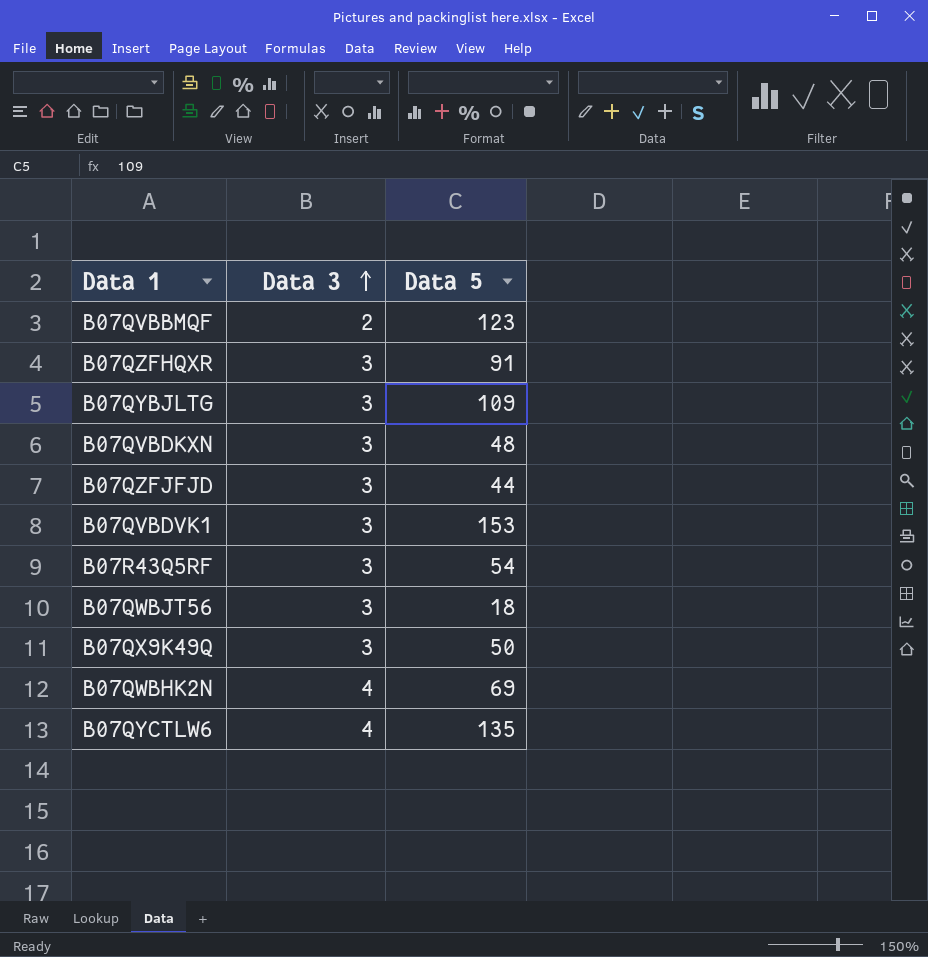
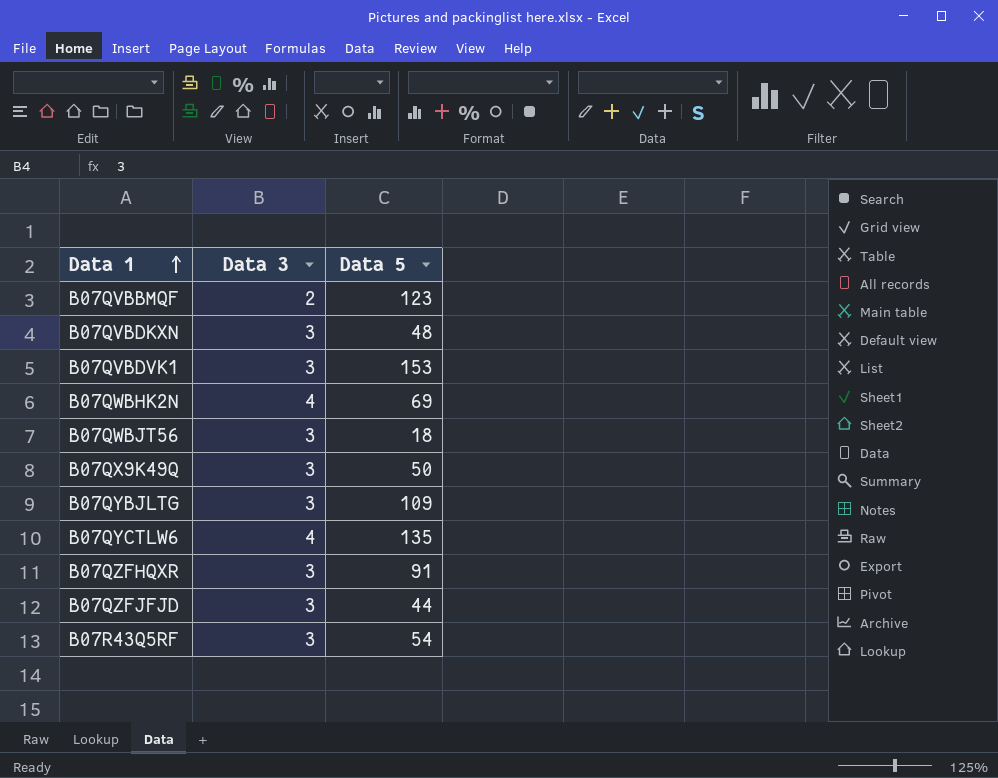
row order: Data 3 ascending -> Data 1 ascending

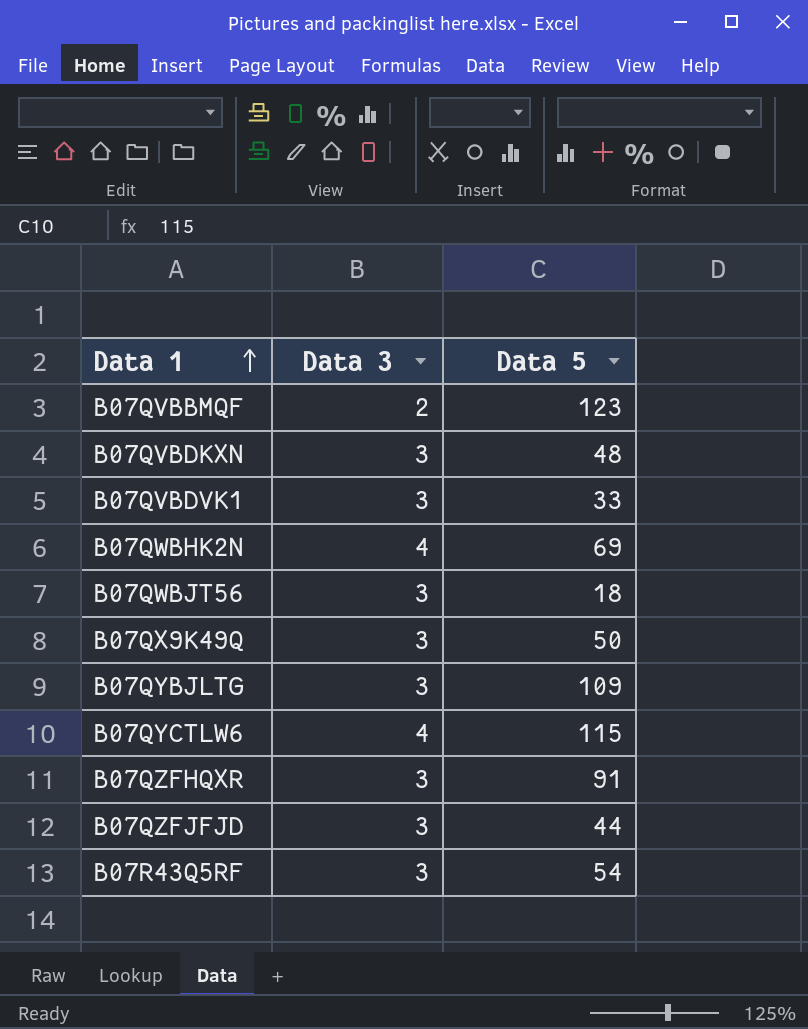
B07QVBDVK1 | Data 5: 153 -> 33
B07QYCTLW6 | Data 5: 135 -> 115

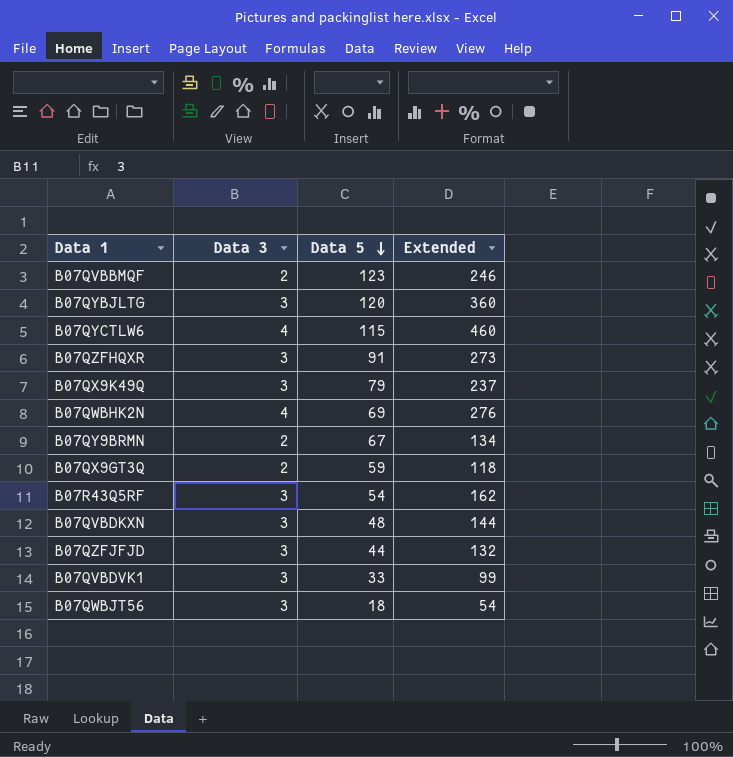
row order: Data 1 ascending -> Data 5 descending
column Extended | formula: none -> [Data 3] * [Data 5]
B07QYBJLTG | Data 5: 109 -> 120
B07QX9K49Q | Data 5: 50 -> 79
row B07QY9BRMN: none -> 2 | 67 | 134
row B07QX9GT3Q: none -> 2 | 59 | 118

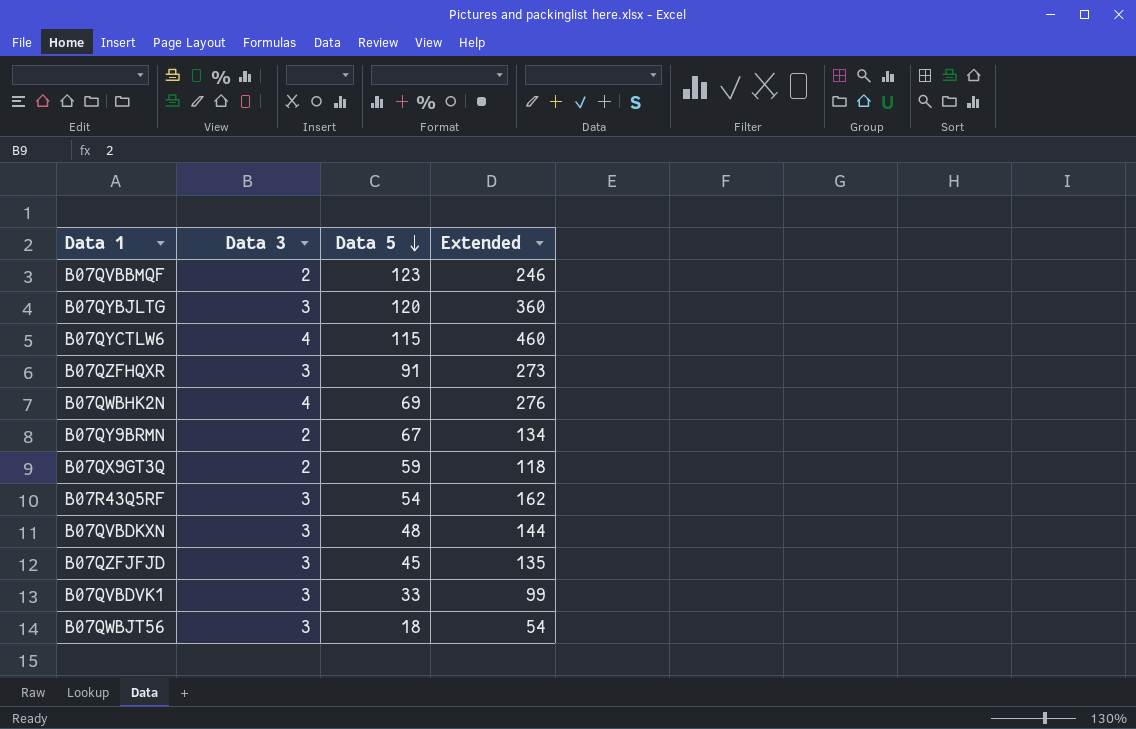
row B07QX9K49Q: 3 | 79 | 237 -> none
B07QZFJFJD | Data 5: 44 -> 45
B07QZFJFJD | Extended: 132 -> 135

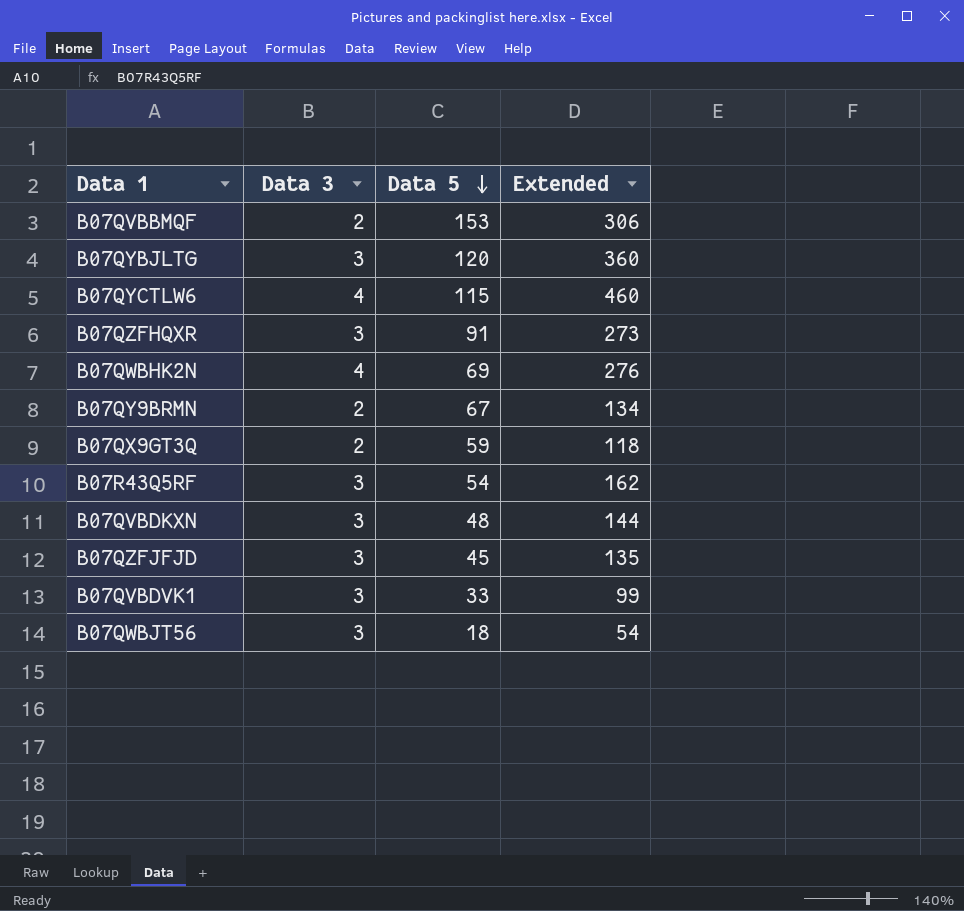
B07QVBBMQF | Data 5: 123 -> 153
B07QVBBMQF | Extended: 246 -> 306

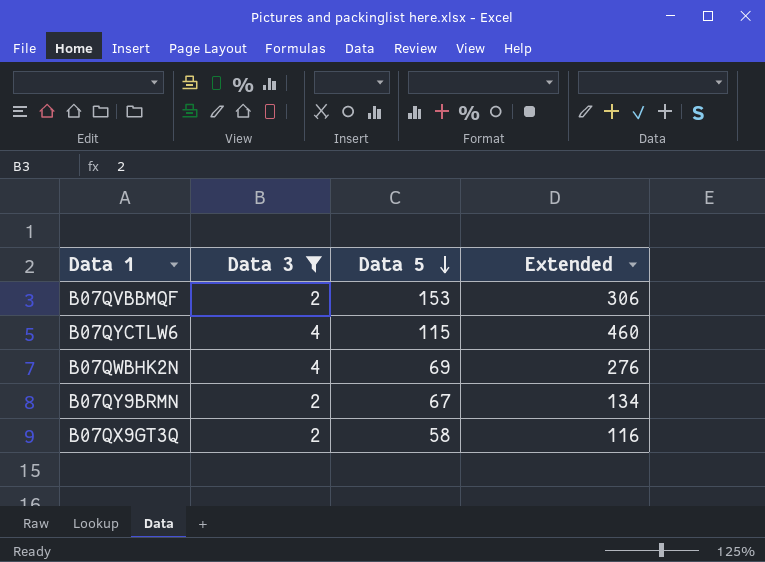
filter: none -> Data 3 != 3
B07QX9GT3Q | Data 5: 59 -> 58
B07QX9GT3Q | Extended: 118 -> 116

